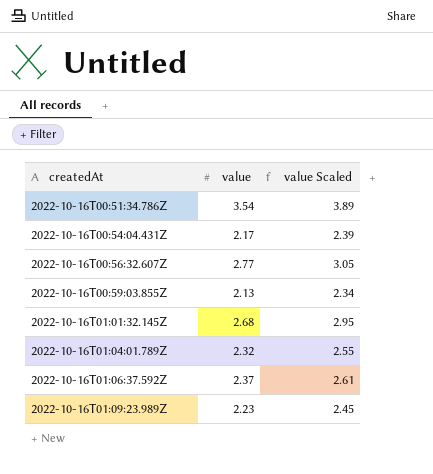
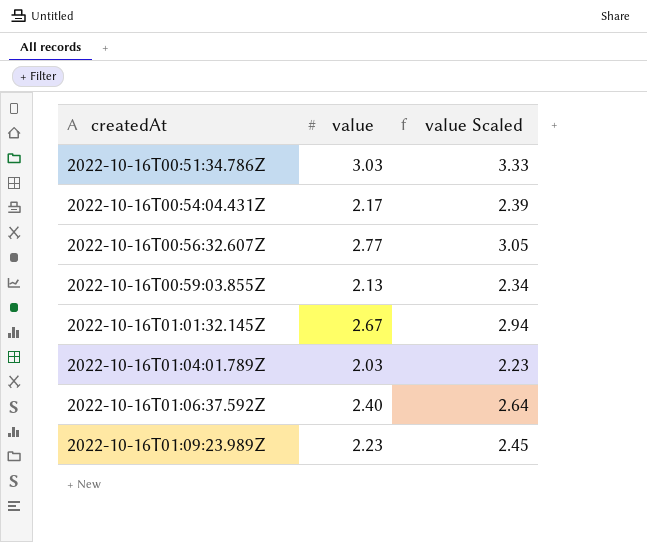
2022-10-16T00:51:34.786Z | value: 3.54 -> 3.03
2022-10-16T00:51:34.786Z | value Scaled: 3.89 -> 3.33
2022-10-16T01:01:32.145Z | value: 2.68 -> 2.67
2022-10-16T01:01:32.145Z | value Scaled: 2.95 -> 2.94
2022-10-16T01:04:01.789Z | value: 2.32 -> 2.03
2022-10-16T01:04:01.789Z | value Scaled: 2.55 -> 2.23
2022-10-16T01:06:37.592Z | value: 2.37 -> 2.40
2022-10-16T01:06:37.592Z | value Scaled: 2.61 -> 2.64

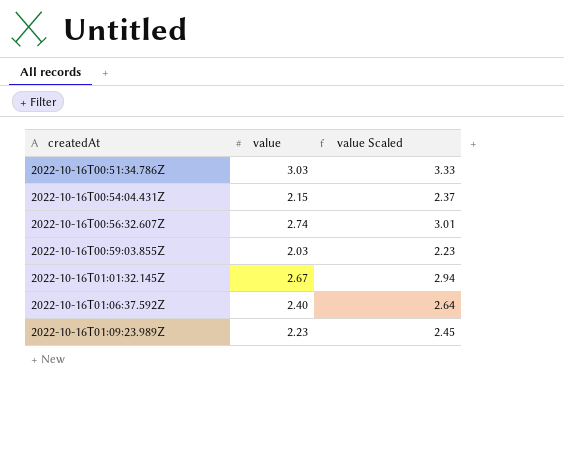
row 2022-10-16T01:04:01.789Z: 2.03 | 2.23 -> none
2022-10-16T00:54:04.431Z | value: 2.17 -> 2.15
2022-10-16T00:54:04.431Z | value Scaled: 2.39 -> 2.37
2022-10-16T00:56:32.607Z | value: 2.77 -> 2.74
2022-10-16T00:56:32.607Z | value Scaled: 3.05 -> 3.01
2022-10-16T00:59:03.855Z | value: 2.13 -> 2.03
2022-10-16T00:59:03.855Z | value Scaled: 2.34 -> 2.23

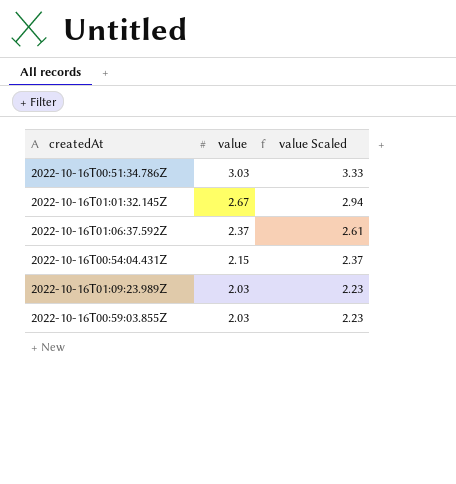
row order: createdAt ascending -> value descending
row 2022-10-16T00:56:32.607Z: 2.74 | 3.01 -> none
2022-10-16T01:06:37.592Z | value: 2.40 -> 2.37
2022-10-16T01:06:37.592Z | value Scaled: 2.64 -> 2.61
2022-10-16T01:09:23.989Z | value: 2.23 -> 2.03
2022-10-16T01:09:23.989Z | value Scaled: 2.45 -> 2.23

